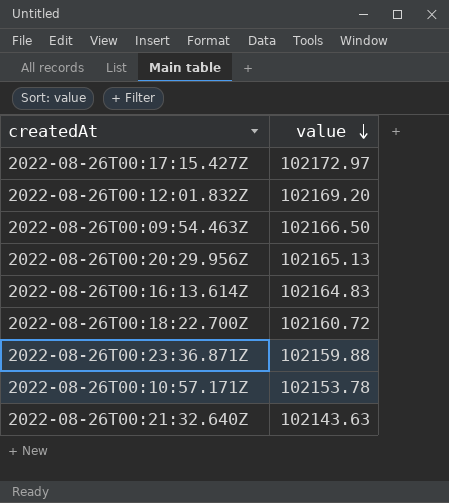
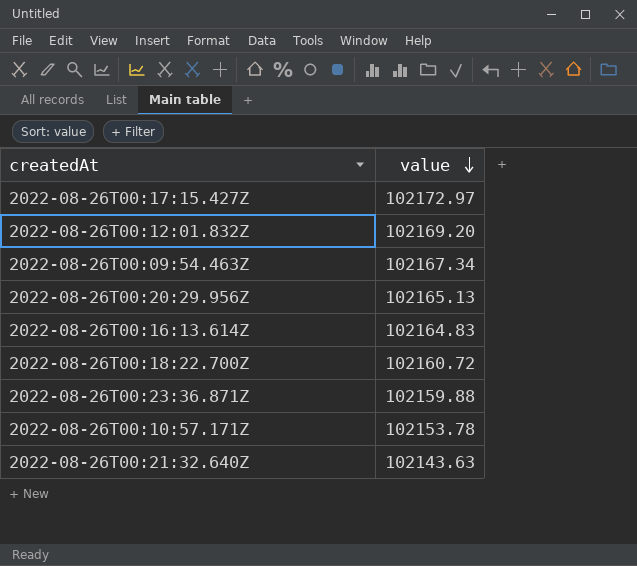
2022-08-26T00:09:54.463Z | value: 102166.50 -> 102167.34

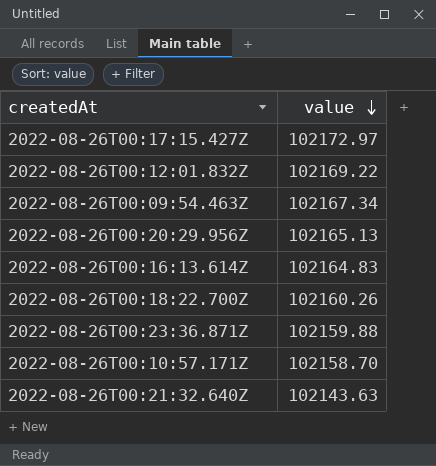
2022-08-26T00:12:01.832Z | value: 102169.20 -> 102169.22
2022-08-26T00:18:22.700Z | value: 102160.72 -> 102160.26
2022-08-26T00:10:57.171Z | value: 102153.78 -> 102158.70

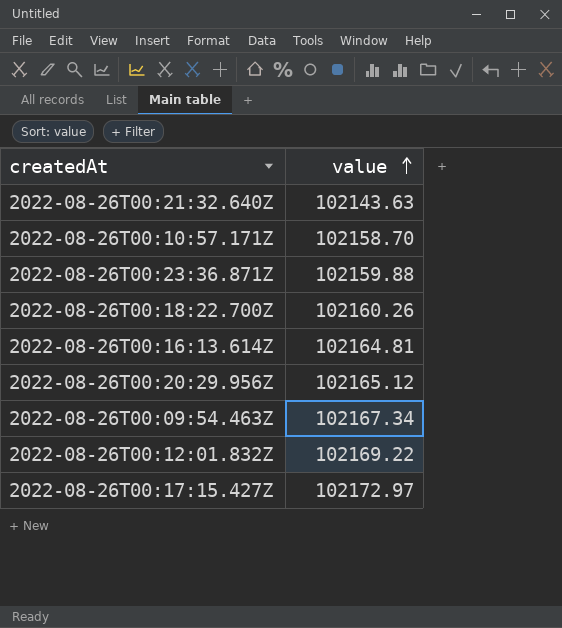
row order: value descending -> value ascending
2022-08-26T00:16:13.614Z | value: 102164.83 -> 102164.81
2022-08-26T00:20:29.956Z | value: 102165.13 -> 102165.12

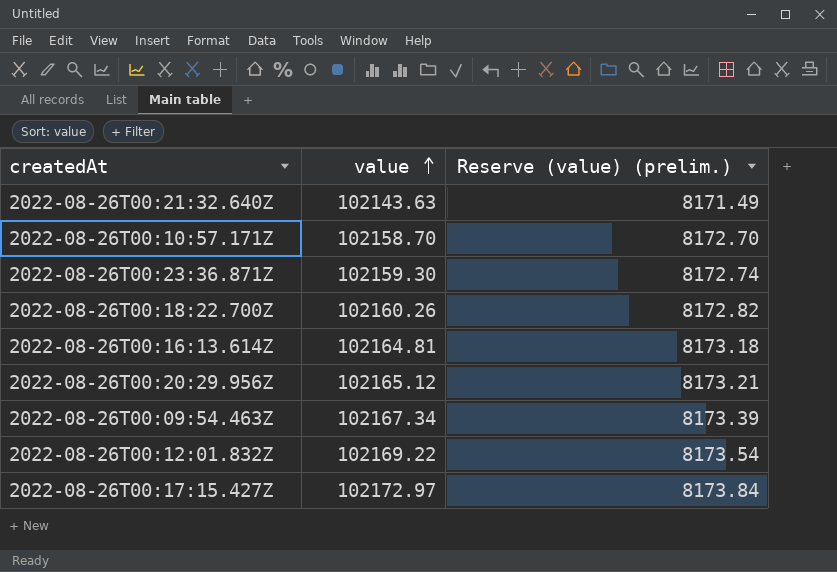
column Reserve (value) (prelim.) | formula: none -> [value] * 0.08
2022-08-26T00:23:36.871Z | value: 102159.88 -> 102159.30

